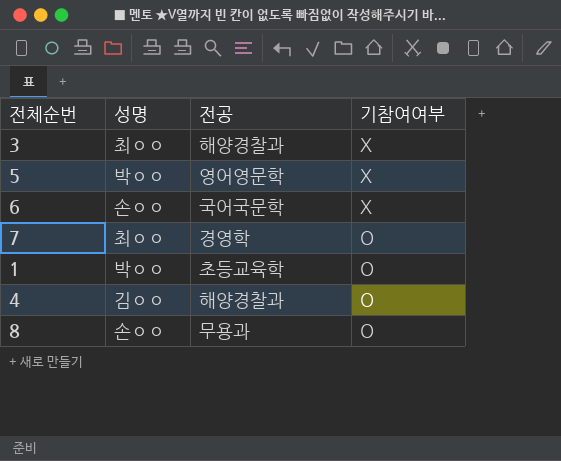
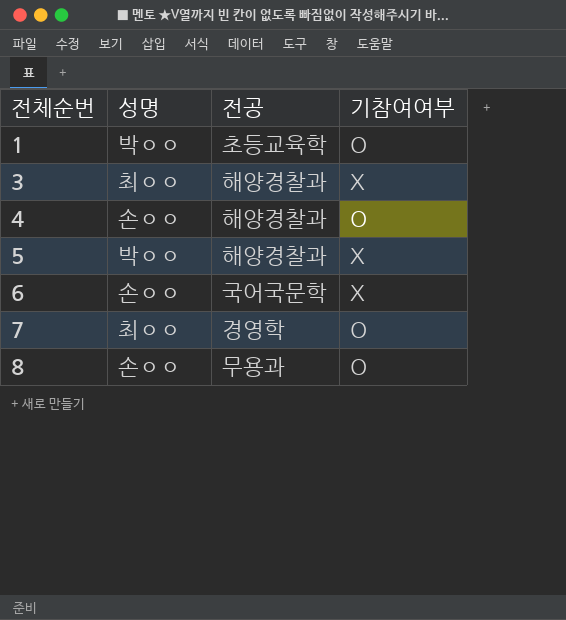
row order: 기참여여부 descending -> 전체순번 ascending
4 | 성명: 김ㅇㅇ -> 손ㅇㅇ
5 | 전공: 영어영문학 -> 해양경찰과

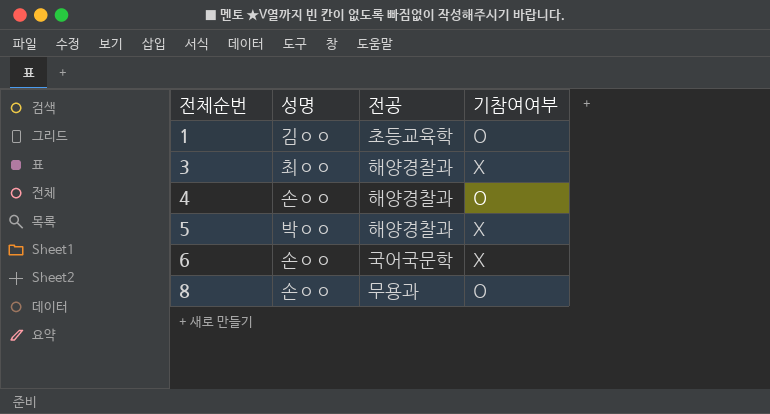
row 7: 최ㅇㅇ | 경영학 | O -> none
1 | 성명: 박ㅇㅇ -> 김ㅇㅇ

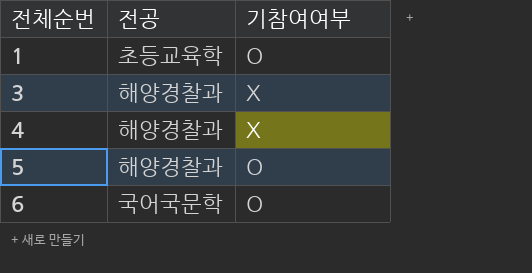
column 성명 | position: 2 -> none
row 8: 손ㅇㅇ | 무용과 | O -> none
4 | 기참여여부: O -> X
5 | 기참여여부: X -> O
6 | 기참여여부: X -> O

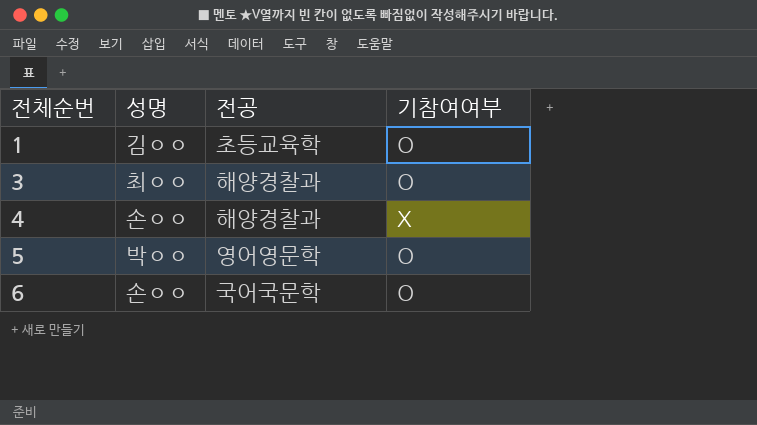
column 성명 | position: none -> 2
3 | 기참여여부: X -> O
5 | 전공: 해양경찰과 -> 영어영문학

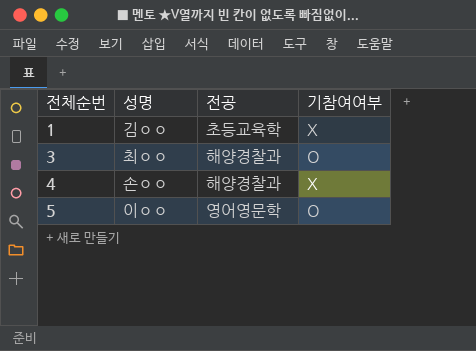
row 6: 손ㅇㅇ | 국어국문학 | O -> none
1 | 기참여여부: O -> X
5 | 성명: 박ㅇㅇ -> 이ㅇㅇ

